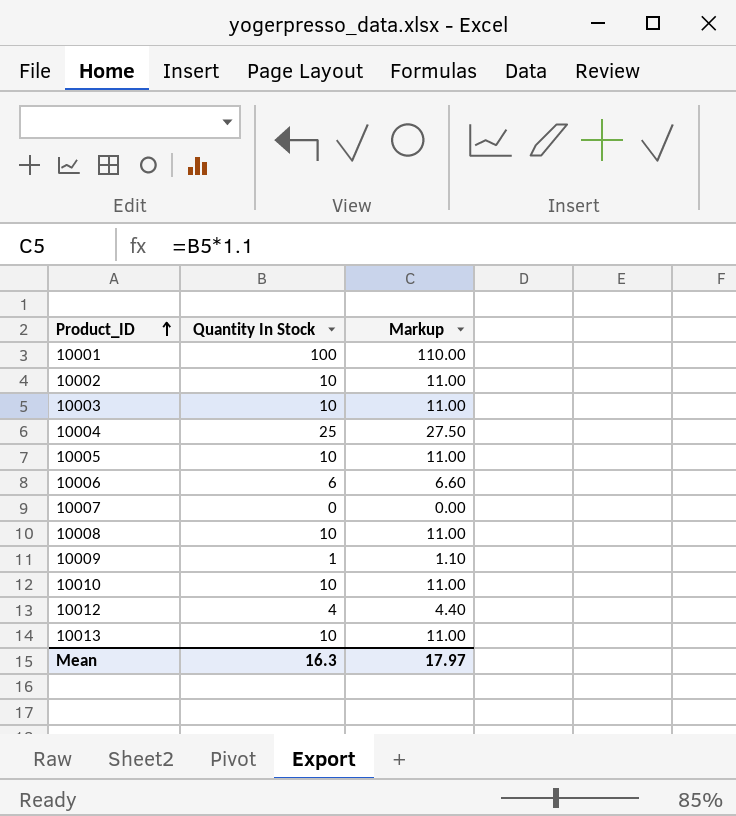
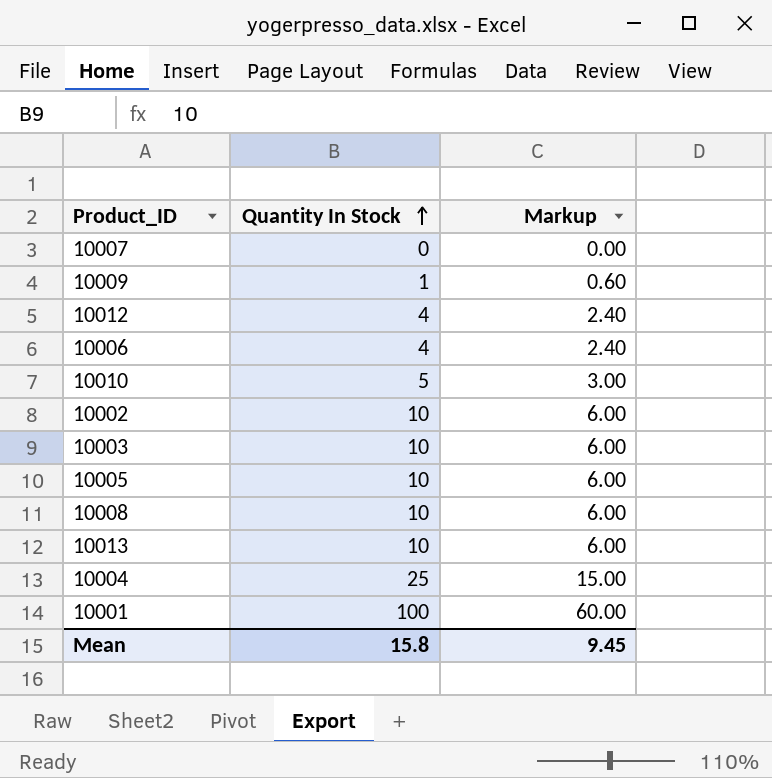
row order: Product_ID ascending -> Quantity In Stock ascending
column Markup | formula: [Quantity In Stock] * 1.1 -> [Quantity In Stock] * 0.6
10006 | Quantity In Stock: 6 -> 4
10010 | Quantity In Stock: 10 -> 5
Mean | Quantity In Stock: 16.3 -> 15.8
Mean | Markup: 17.97 -> 9.45

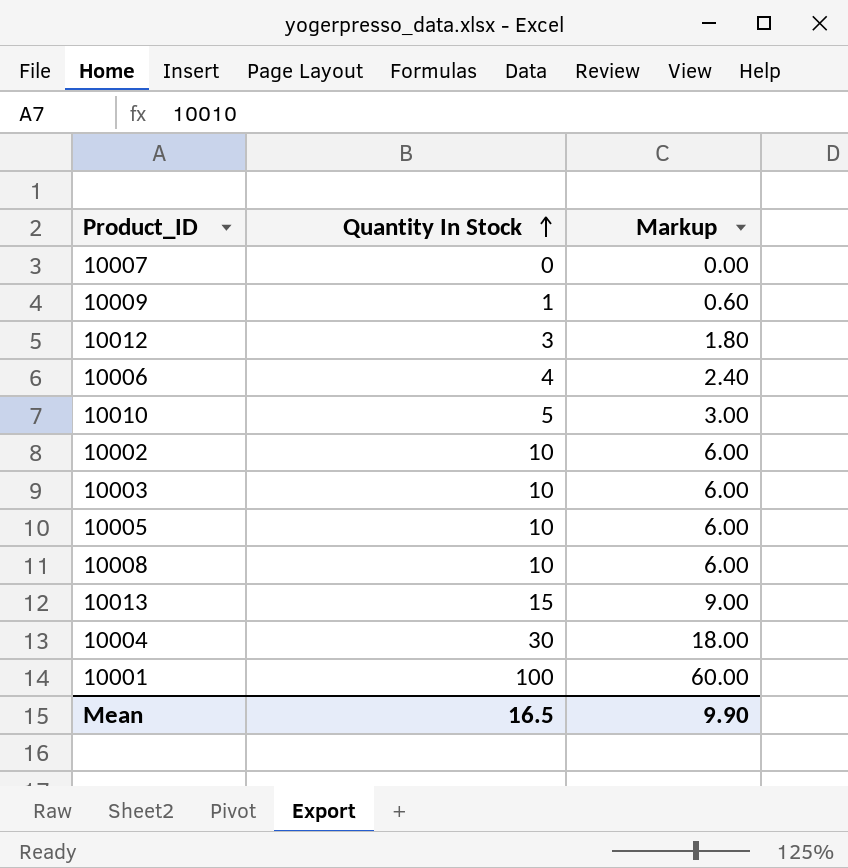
10012 | Quantity In Stock: 4 -> 3
10012 | Markup: 2.40 -> 1.80
10013 | Quantity In Stock: 10 -> 15
10013 | Markup: 6.00 -> 9.00
10004 | Quantity In Stock: 25 -> 30
10004 | Markup: 15.00 -> 18.00
Mean | Quantity In Stock: 15.8 -> 16.5
Mean | Markup: 9.45 -> 9.90

